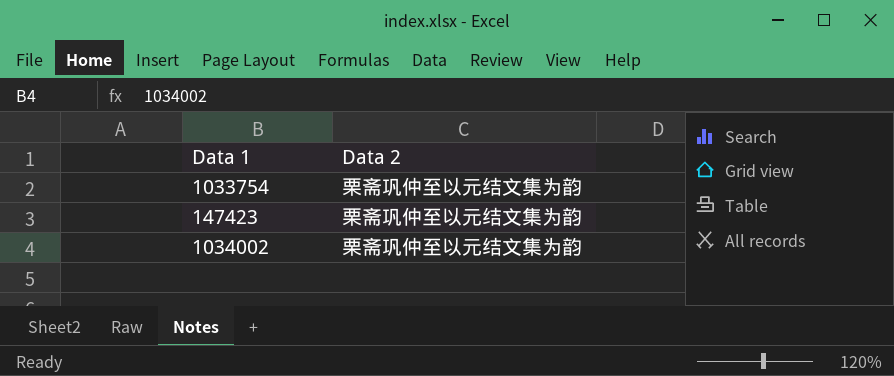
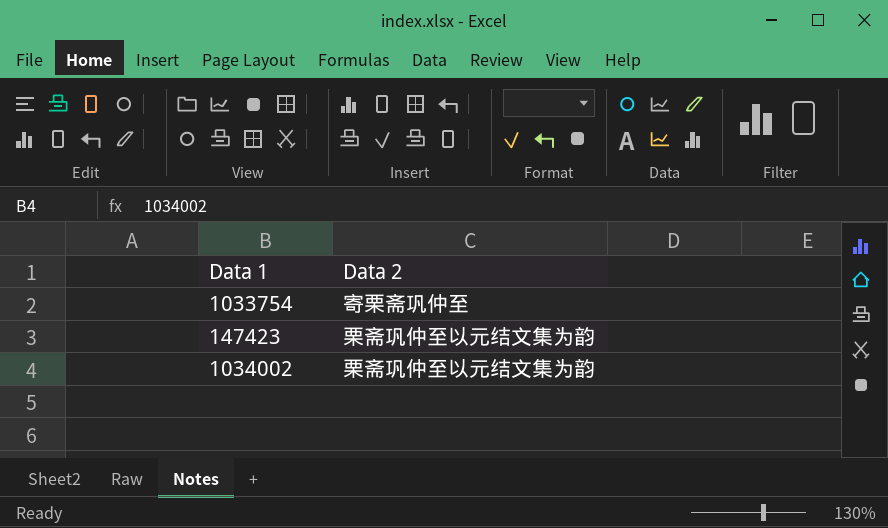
1033754 | Data 2: 栗斋巩仲至以元结文集为韵 -> 寄栗斋巩仲至

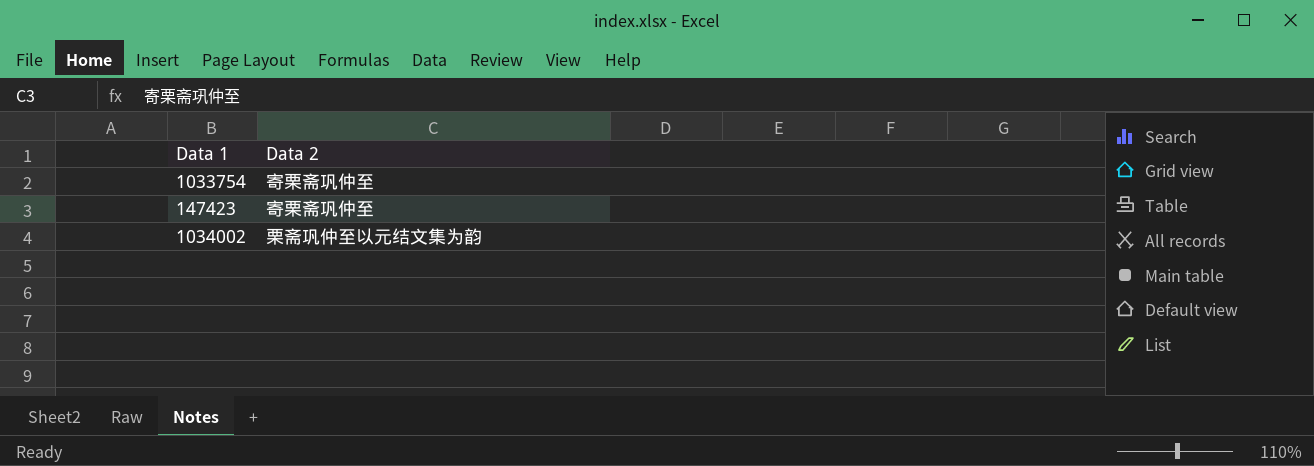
147423 | Data 2: 栗斋巩仲至以元结文集为韵 -> 寄栗斋巩仲至

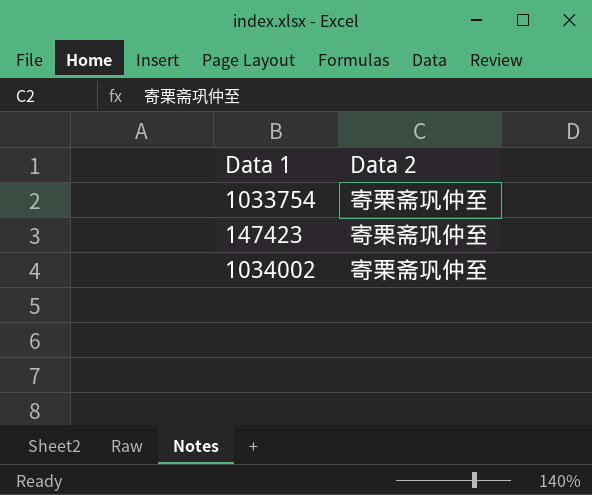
1034002 | Data 2: 栗斋巩仲至以元结文集为韵 -> 寄栗斋巩仲至

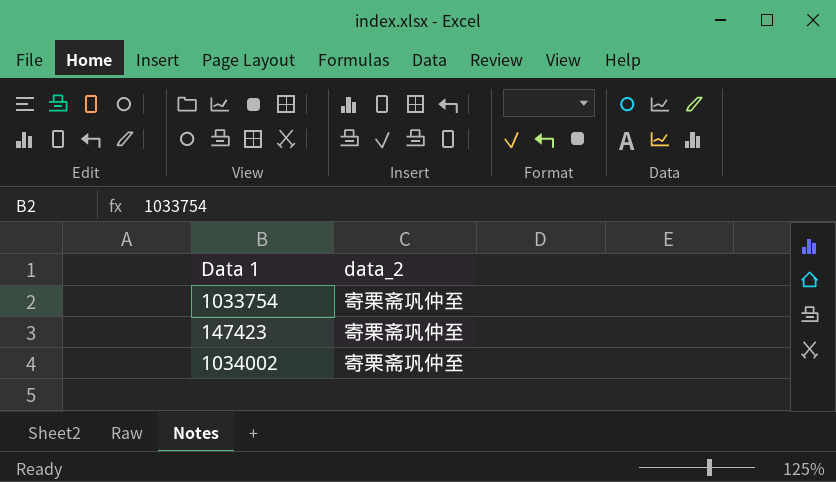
column name: Data 2 -> data_2

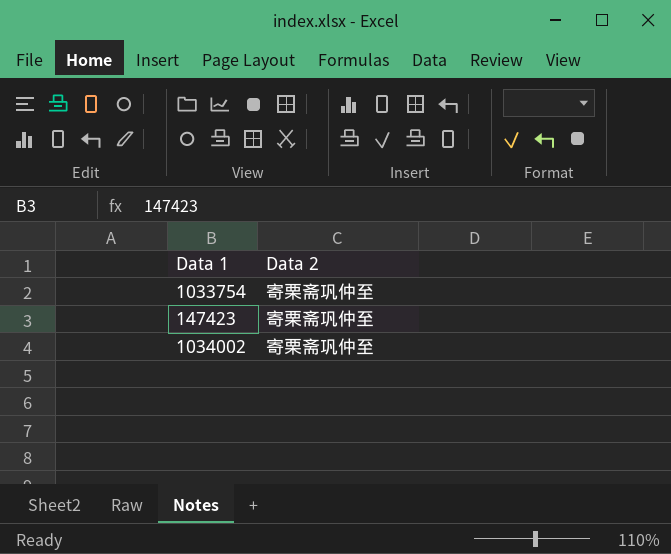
column name: data_2 -> Data 2

